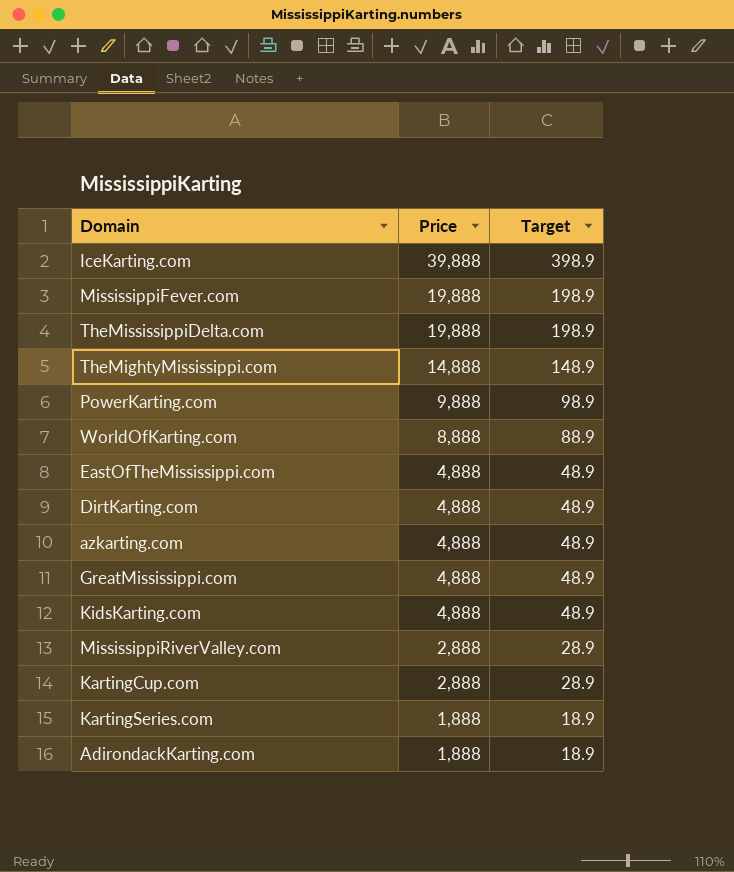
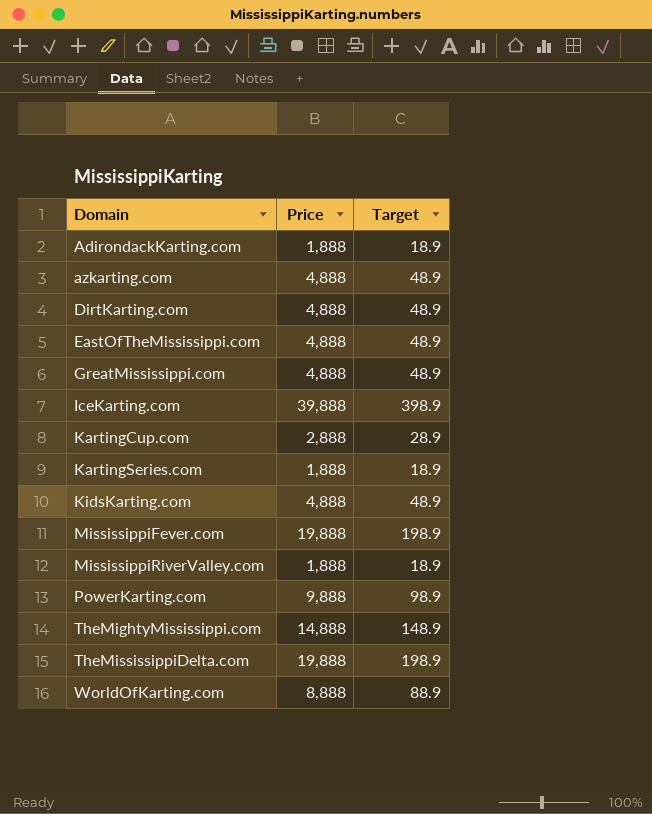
row order: Price descending -> Domain ascending
MississippiRiverValley.com | Price: 2,888 -> 1,888
MississippiRiverValley.com | Target: 28.9 -> 18.9

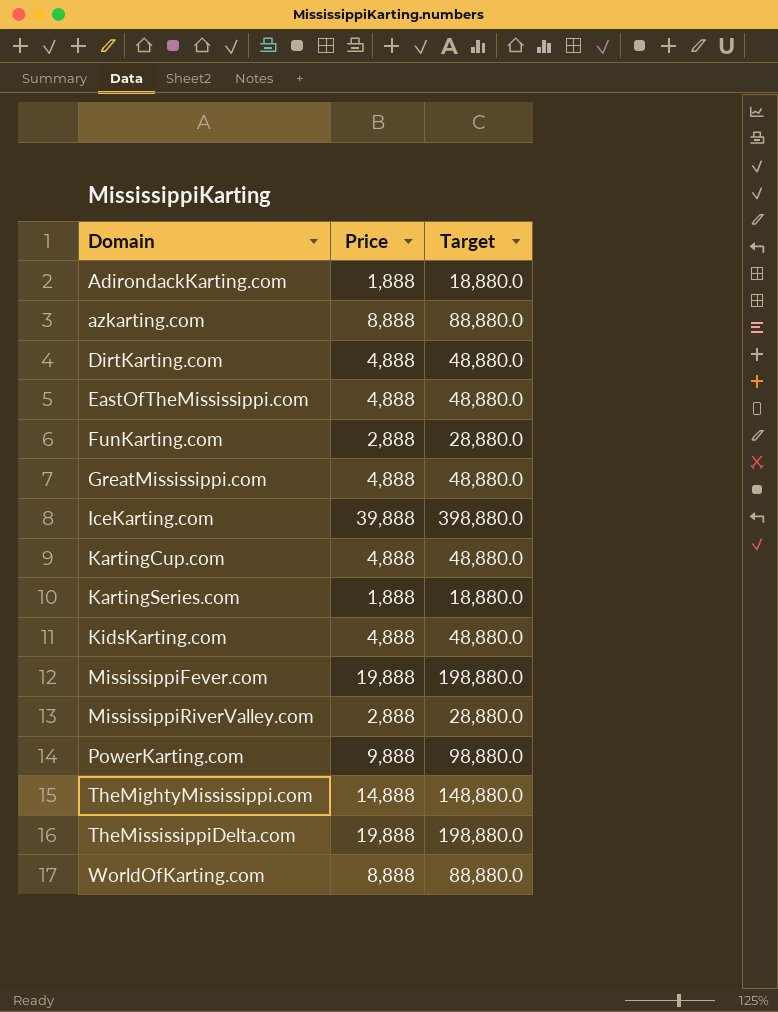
column Target | formula: [Price] * 0.01 -> [Price] * 10
azkarting.com | Price: 4,888 -> 8,888
row FunKarting.com: none -> 2,888 | 28,880.0
KartingCup.com | Price: 2,888 -> 4,888
MississippiRiverValley.com | Price: 1,888 -> 2,888

